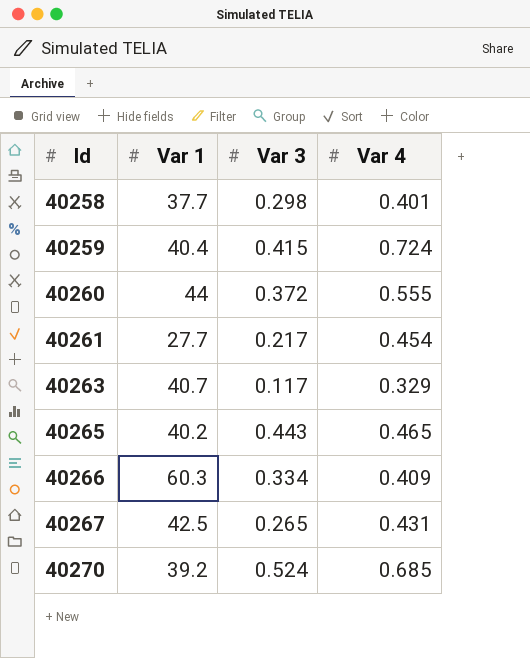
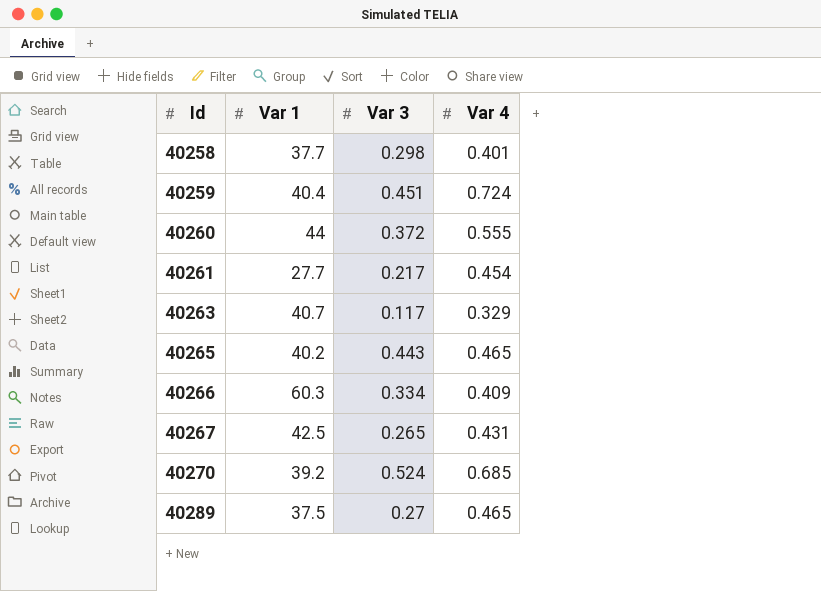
40259 | Var 3: 0.415 -> 0.451
row 40289: none -> 37.5 | 0.27 | 0.465

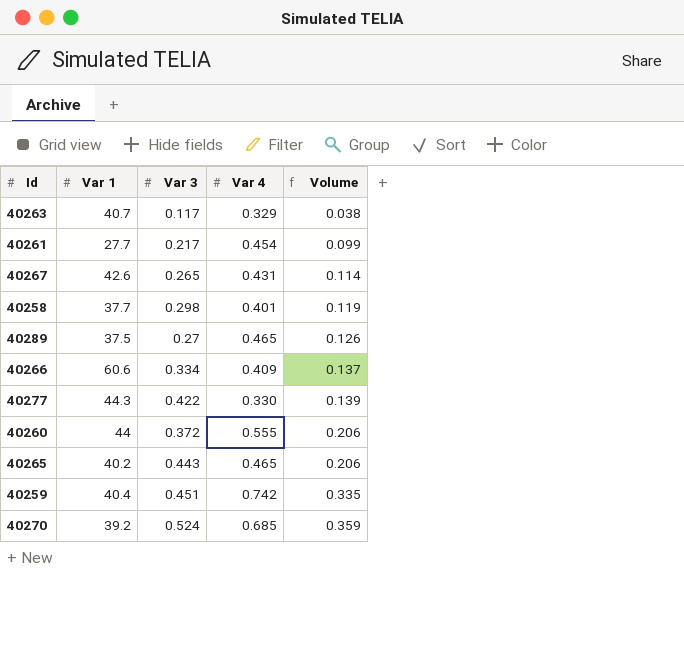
row order: Id ascending -> Volume ascending
column Volume | formula: none -> [Var 3] * [Var 4]
40267 | Var 1: 42.5 -> 42.6
40266 | Var 1: 60.3 -> 60.6
row 40277: none -> 44.3 | 0.422 | 0.330 | 0.139
40259 | Var 4: 0.724 -> 0.742

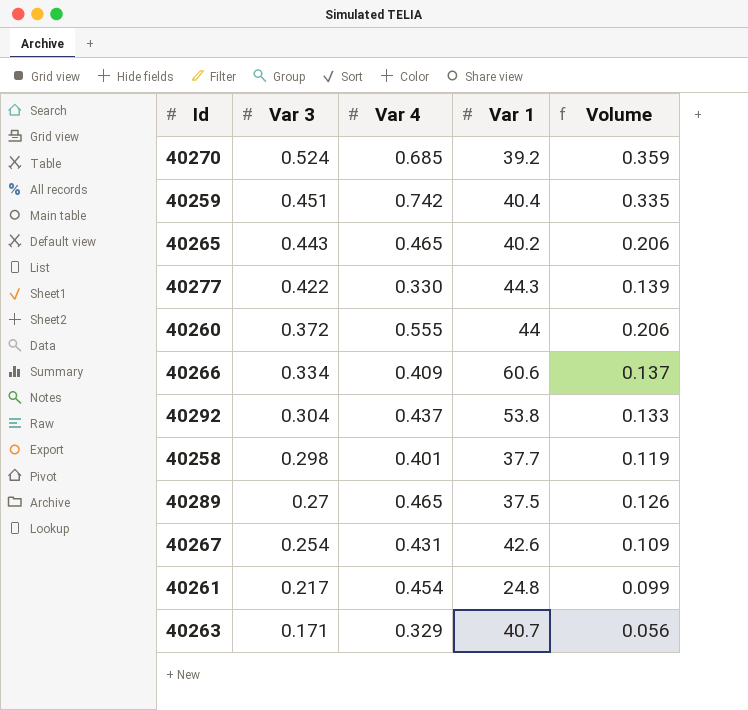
row order: Volume ascending -> Var 3 descending
column Var 1 | position: 2 -> 4
row 40292: none -> 0.304 | 0.437 | 53.8 | 0.133
40267 | Var 3: 0.265 -> 0.254
40267 | Volume: 0.114 -> 0.109
40261 | Var 1: 27.7 -> 24.8
40263 | Var 3: 0.117 -> 0.171
40263 | Volume: 0.038 -> 0.056

